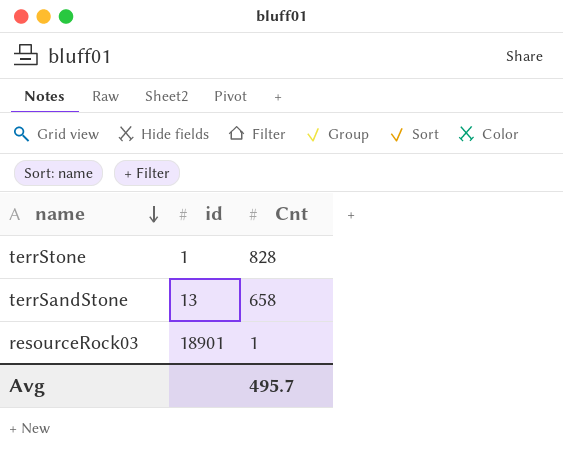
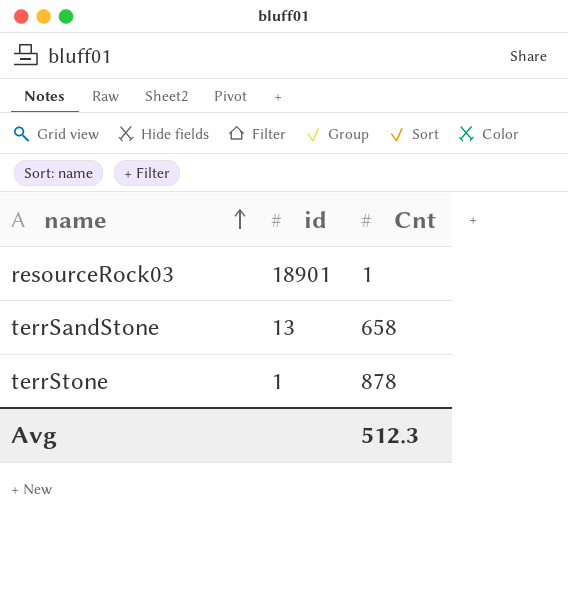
row order: name descending -> name ascending
terrStone | Cnt: 828 -> 878
Avg | Cnt: 495.7 -> 512.3

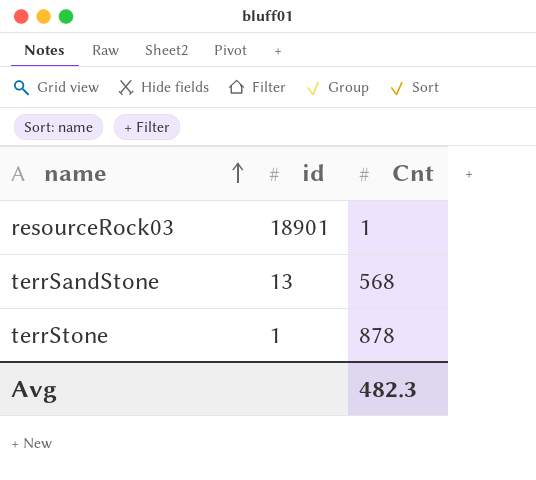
terrSandStone | Cnt: 658 -> 568
Avg | Cnt: 512.3 -> 482.3

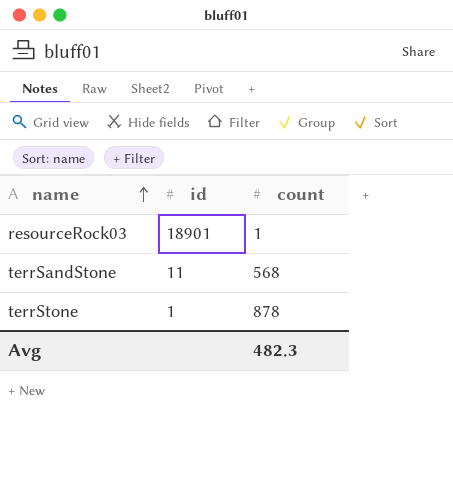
column name: Cnt -> count
terrSandStone | id: 13 -> 11

